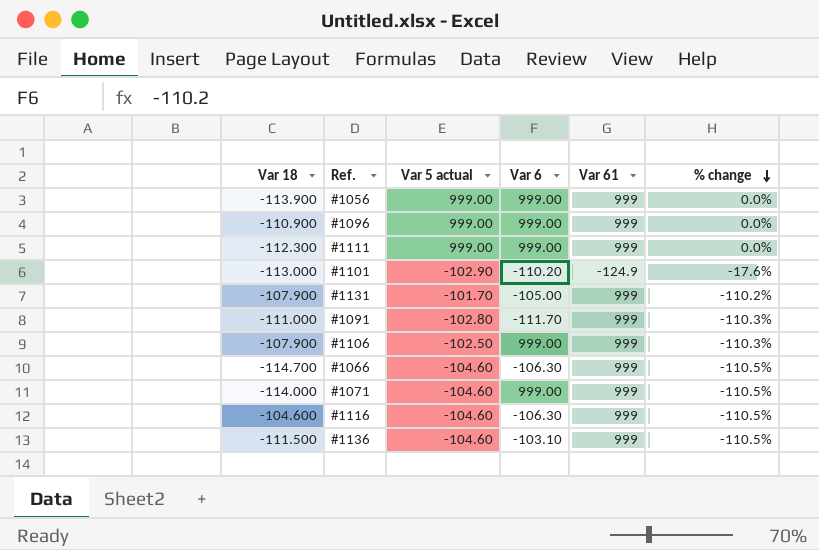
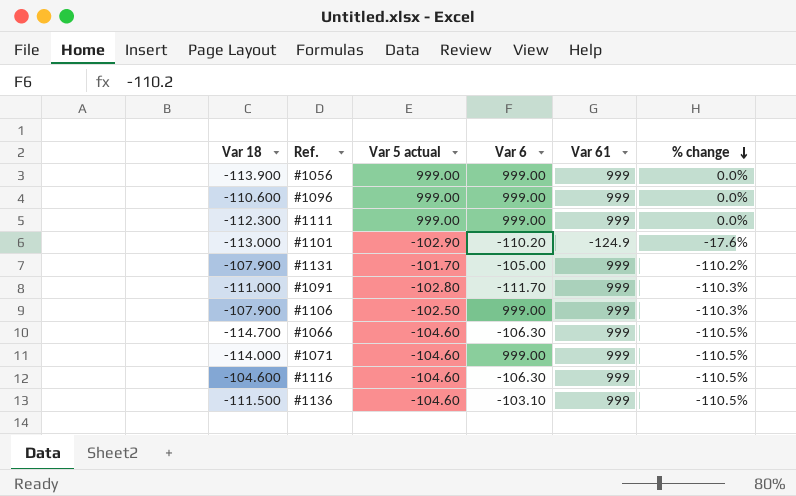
#1096 | Var 18: -110.900 -> -110.600

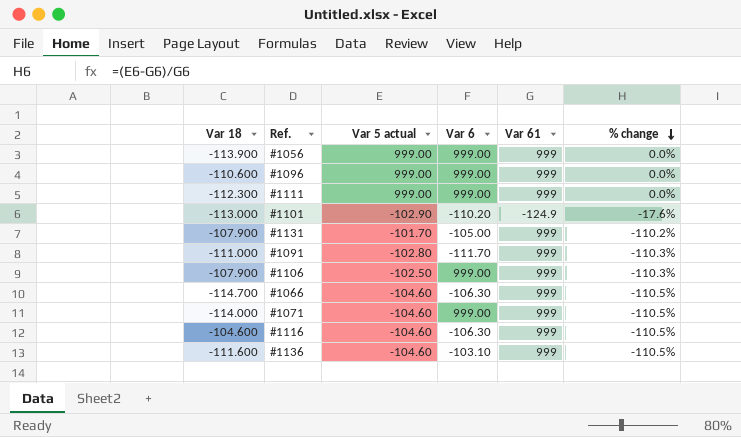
#1136 | Var 18: -111.500 -> -111.600

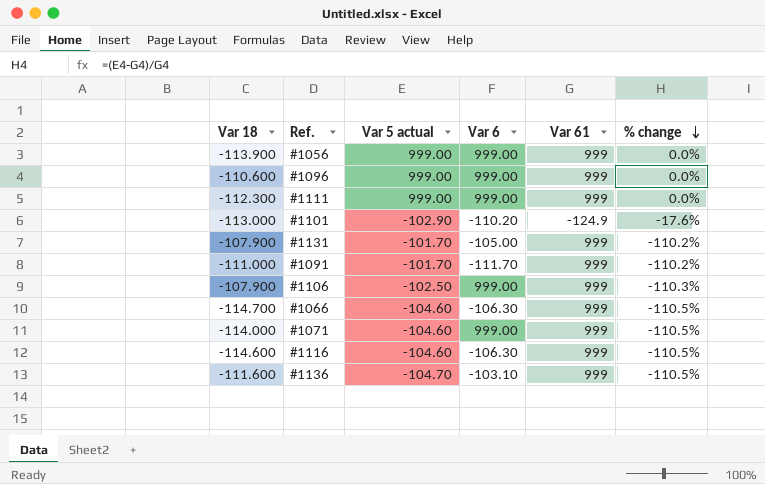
#1091 | Var 5 actual: -102.80 -> -101.70
#1091 | % change: -110.3% -> -110.2%
#1116 | Var 18: -104.600 -> -114.600
#1136 | Var 5 actual: -104.60 -> -104.70

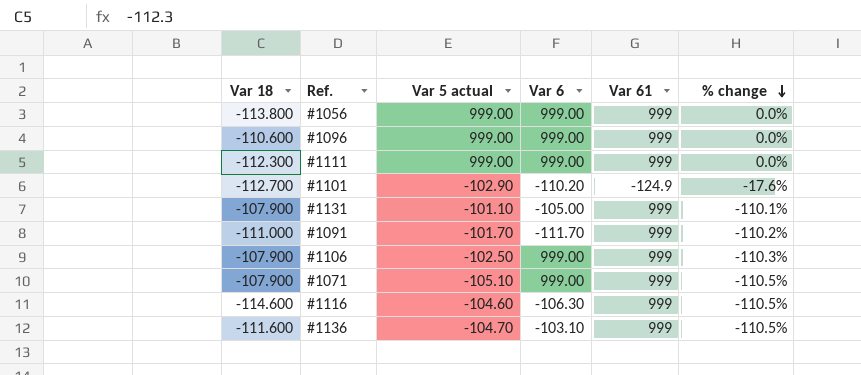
row #1066: -114.700 | -104.60 | -106.30 | 999 | -110.5% -> none
#1056 | Var 18: -113.900 -> -113.800
#1101 | Var 18: -113.000 -> -112.700
#1131 | Var 5 actual: -101.70 -> -101.10
#1131 | % change: -110.2% -> -110.1%
#1071 | Var 18: -114.000 -> -107.900
#1071 | Var 5 actual: -104.60 -> -105.10

